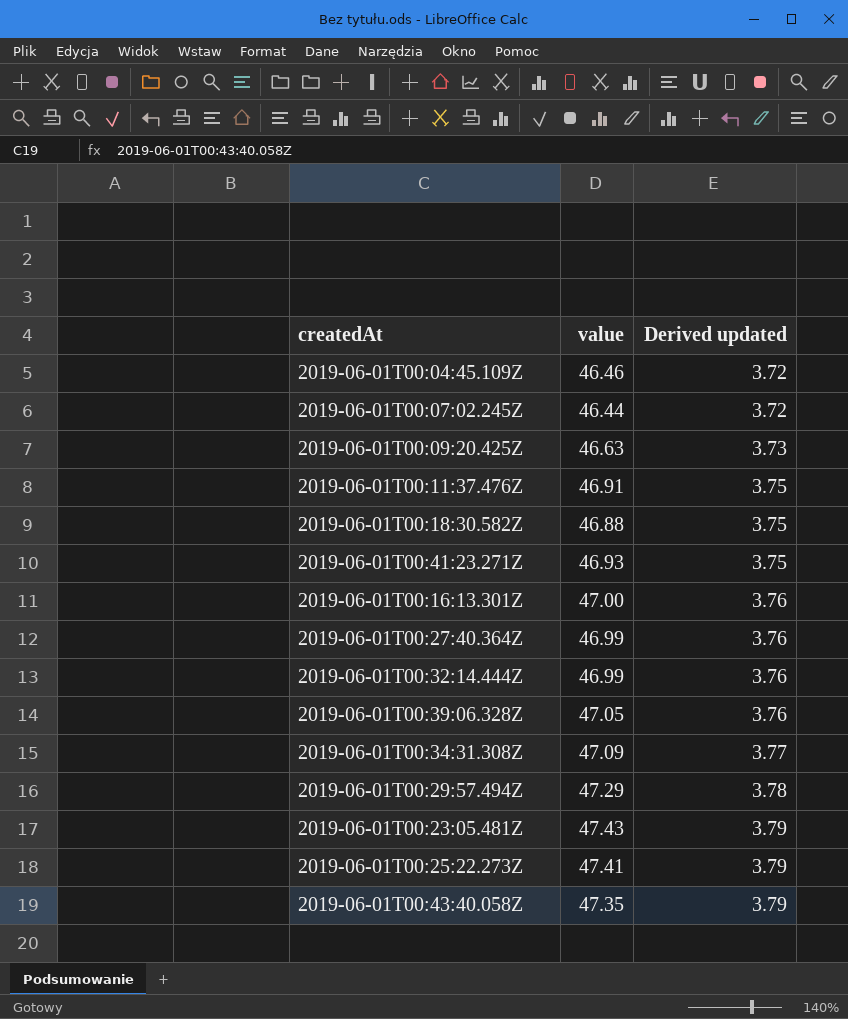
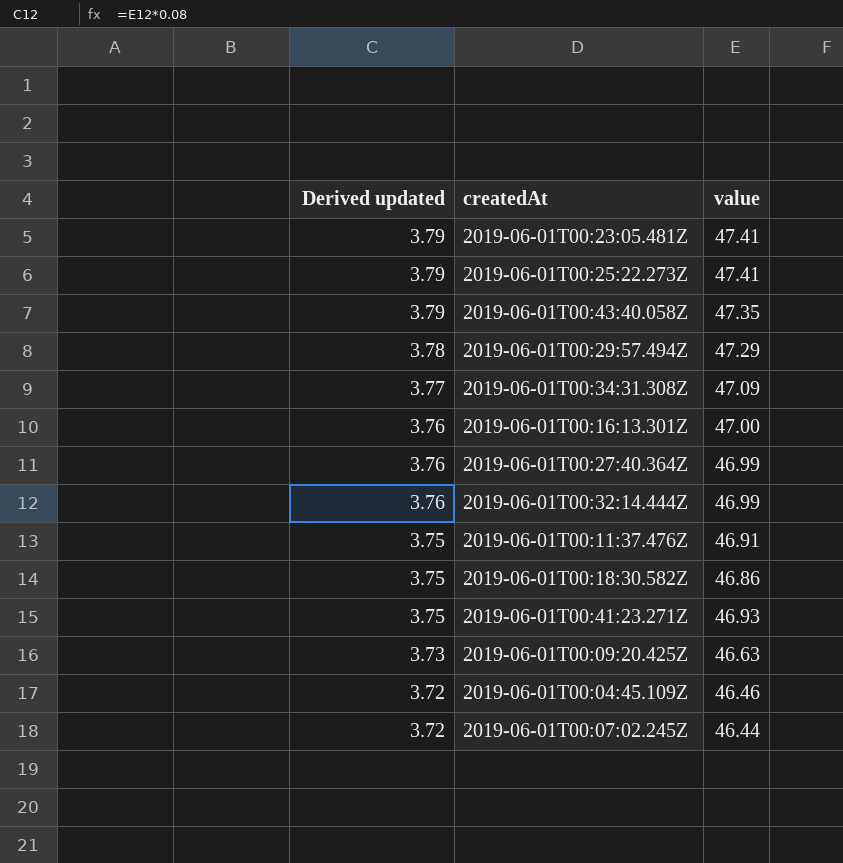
row order: Derived updated ascending -> Derived updated descending
column Derived updated | position: 3 -> 1
row 2019-06-01T00:39:06.328Z: 47.05 | 3.76 -> none
2019-06-01T00:23:05.481Z | value: 47.43 -> 47.41
2019-06-01T00:18:30.582Z | value: 46.88 -> 46.86

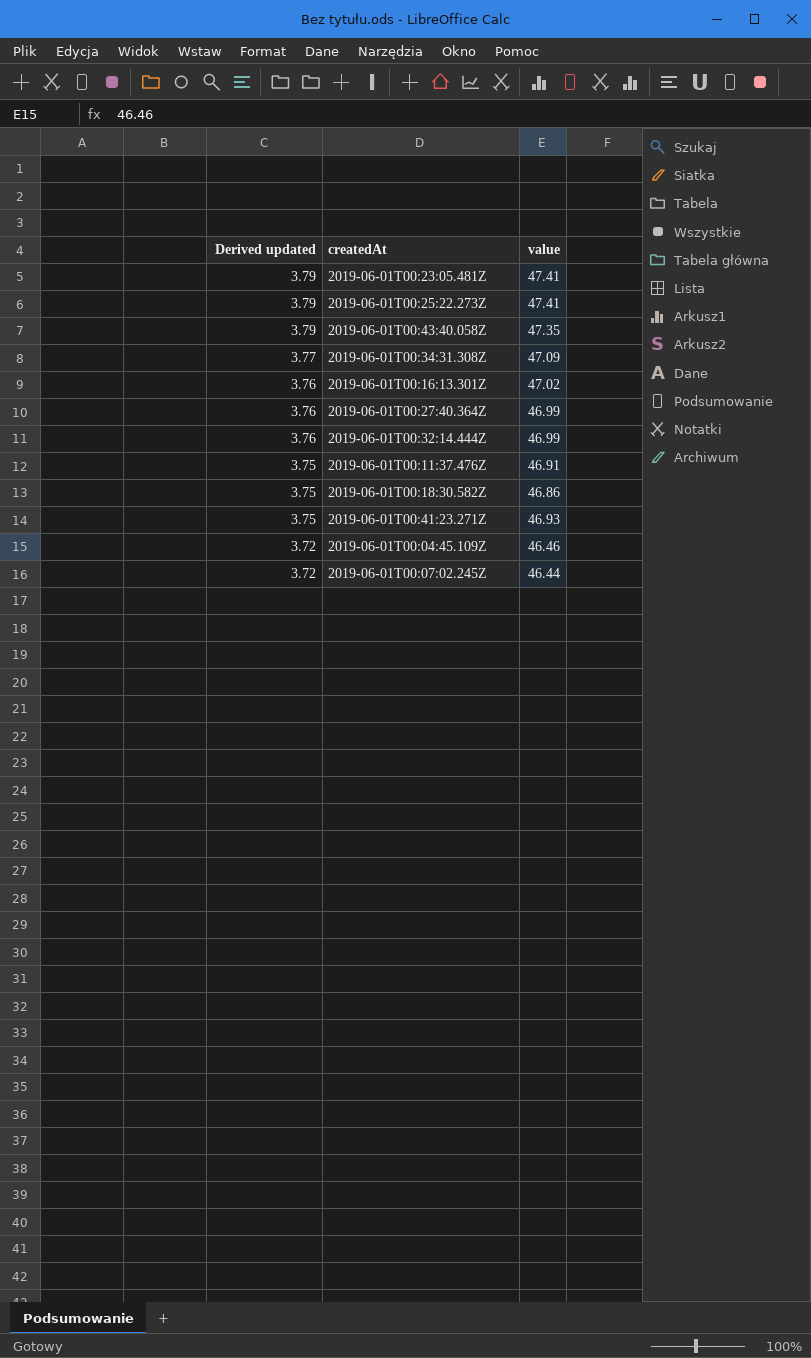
row 2019-06-01T00:29:57.494Z: 3.78 | 47.29 -> none
row 2019-06-01T00:09:20.425Z: 3.73 | 46.63 -> none
2019-06-01T00:16:13.301Z | value: 47.00 -> 47.02

